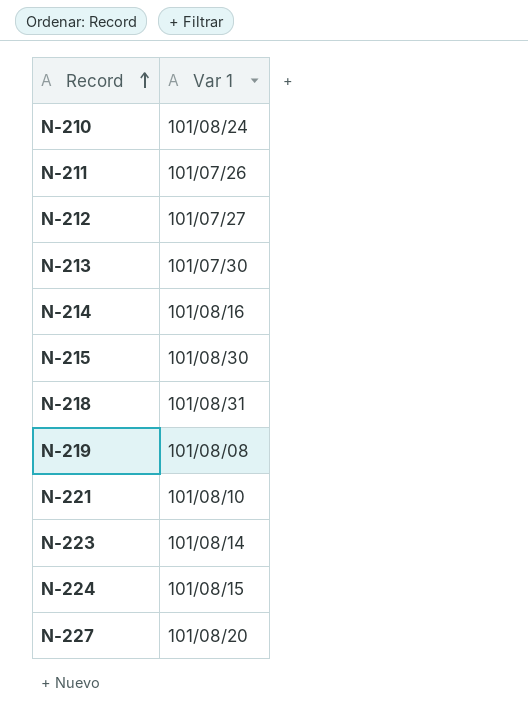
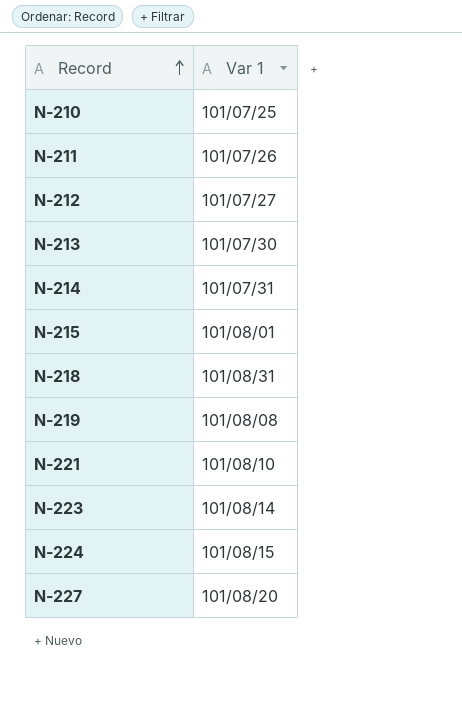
N-210 | Var 1: 101/08/24 -> 101/07/25
N-214 | Var 1: 101/08/16 -> 101/07/31
N-215 | Var 1: 101/08/30 -> 101/08/01

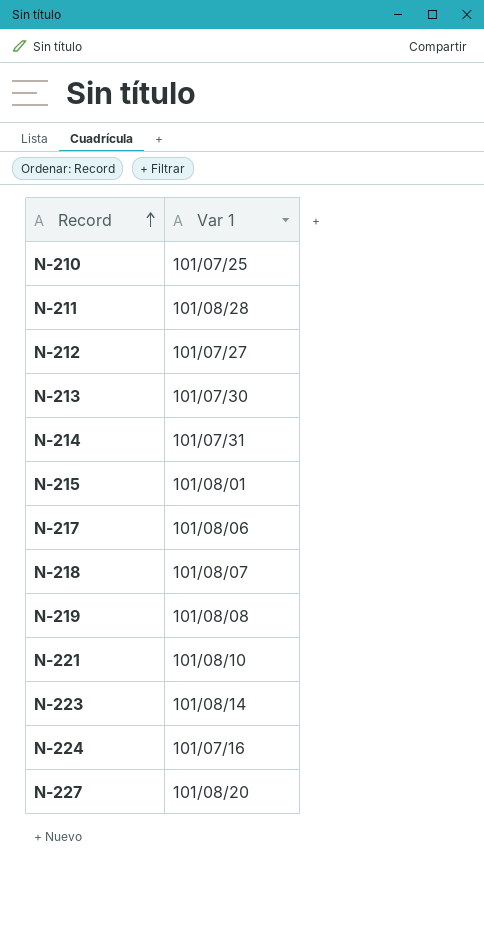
N-211 | Var 1: 101/07/26 -> 101/08/28
row N-217: none -> 101/08/06
N-218 | Var 1: 101/08/31 -> 101/08/07
N-224 | Var 1: 101/08/15 -> 101/07/16

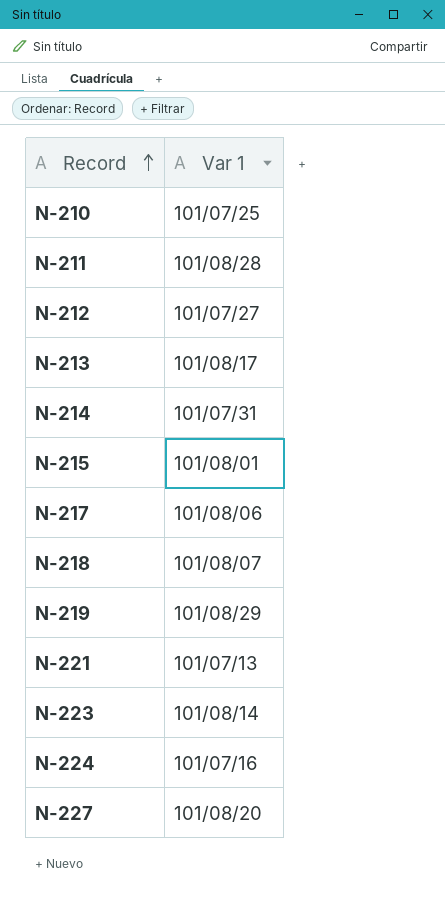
N-213 | Var 1: 101/07/30 -> 101/08/17
N-219 | Var 1: 101/08/08 -> 101/08/29
N-221 | Var 1: 101/08/10 -> 101/07/13

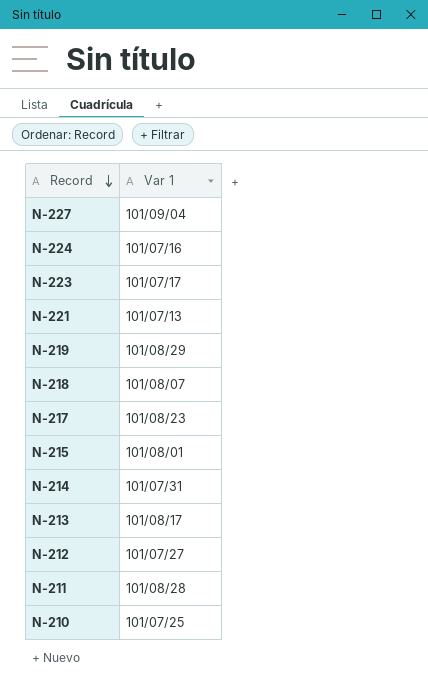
row order: Record ascending -> Record descending
N-227 | Var 1: 101/08/20 -> 101/09/04
N-223 | Var 1: 101/08/14 -> 101/07/17
N-217 | Var 1: 101/08/06 -> 101/08/23

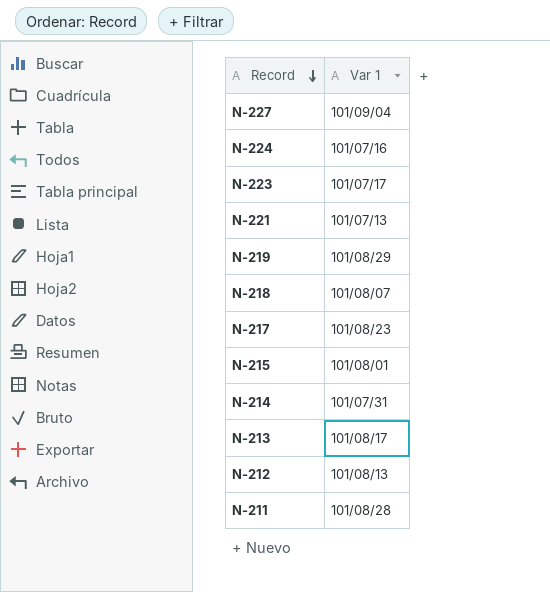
row N-210: 101/07/25 -> none
N-212 | Var 1: 101/07/27 -> 101/08/13

